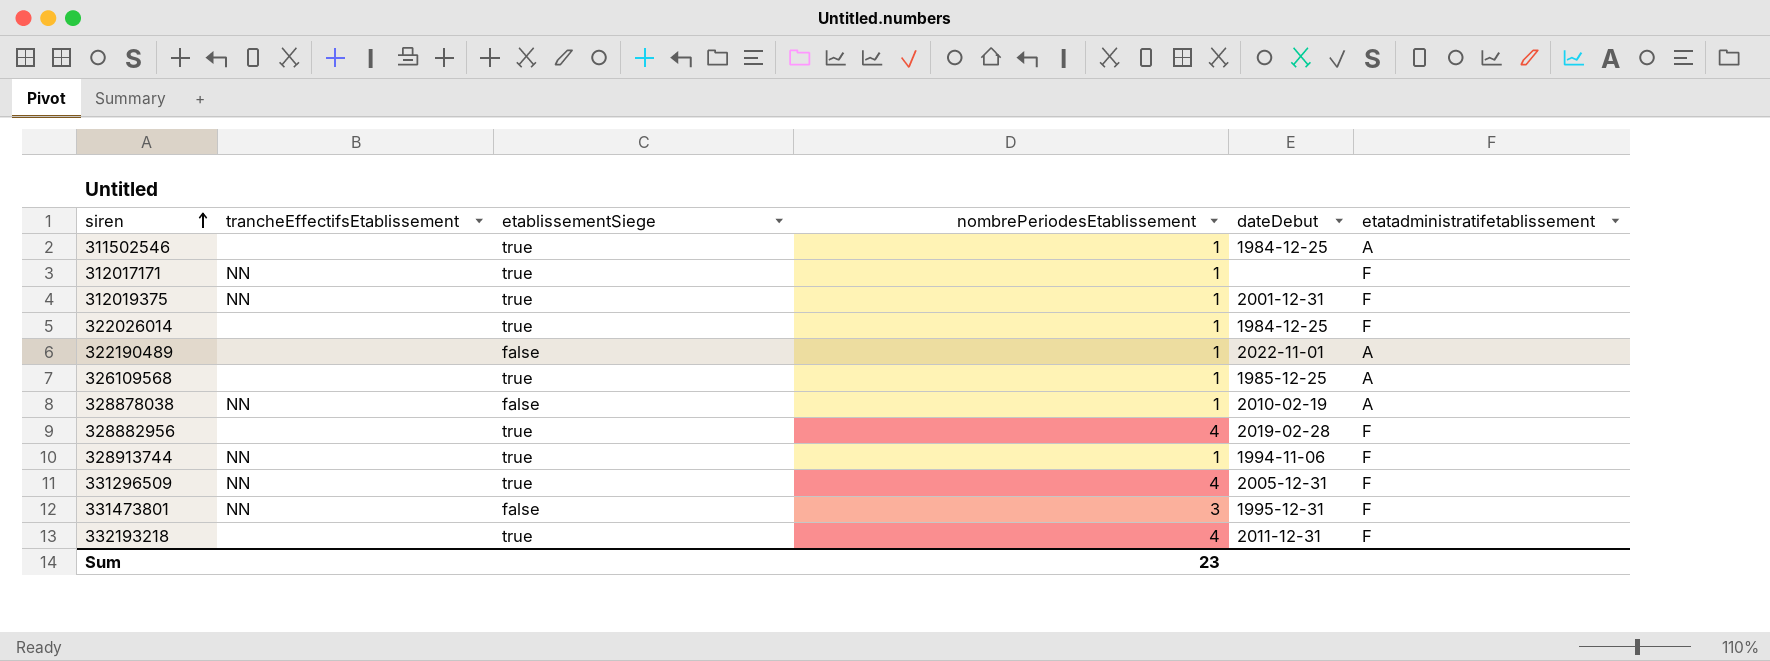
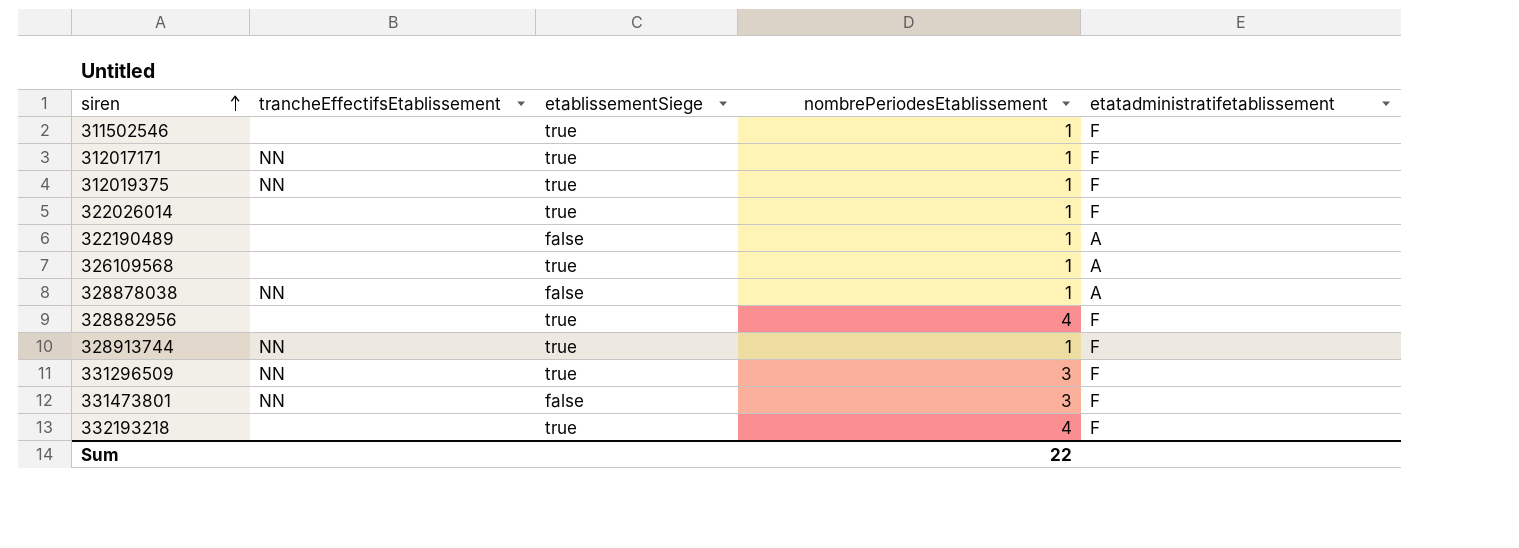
column dateDebut | position: 5 -> none
311502546 | etatadministratifetablissement: A -> F
331296509 | nombrePeriodesEtablissement: 4 -> 3
Sum | nombrePeriodesEtablissement: 23 -> 22

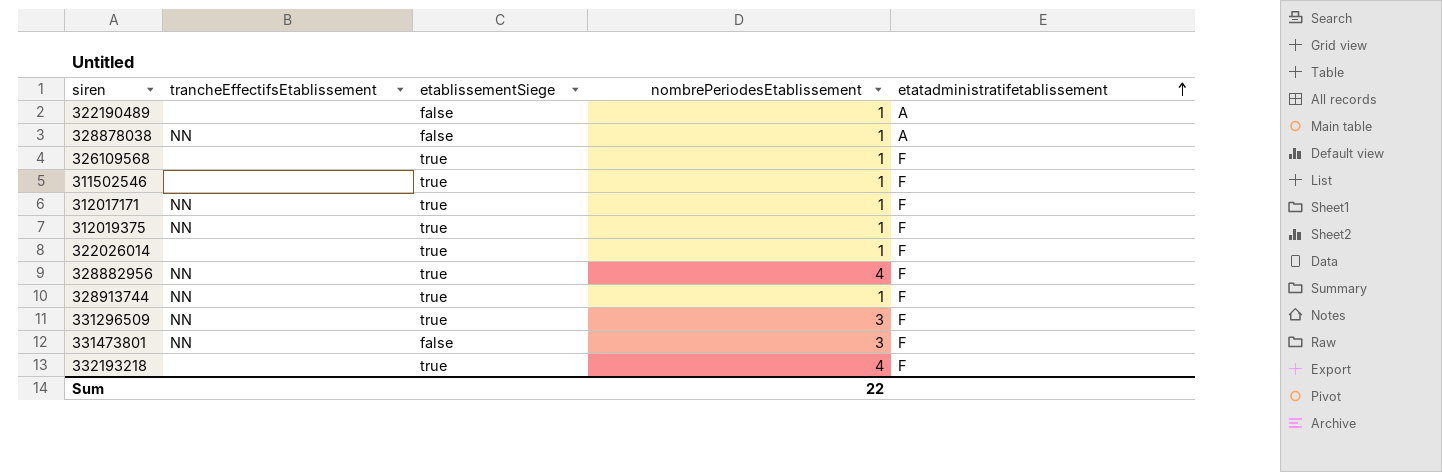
row order: siren ascending -> etatadministratifetablissement ascending
326109568 | etatadministratifetablissement: A -> F
328882956 | trancheEffectifsEtablissement: none -> NN

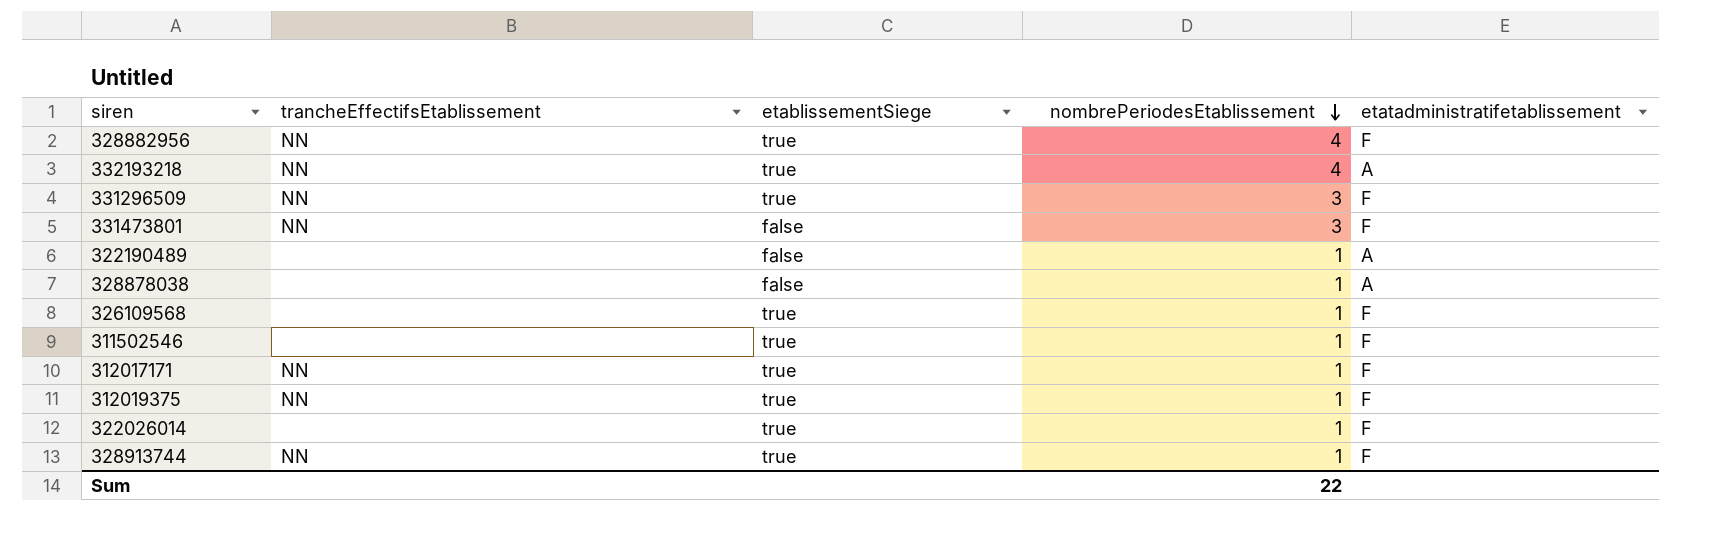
row order: etatadministratifetablissement ascending -> nombrePeriodesEtablissement descending
332193218 | trancheEffectifsEtablissement: none -> NN
332193218 | etatadministratifetablissement: F -> A
328878038 | trancheEffectifsEtablissement: NN -> none

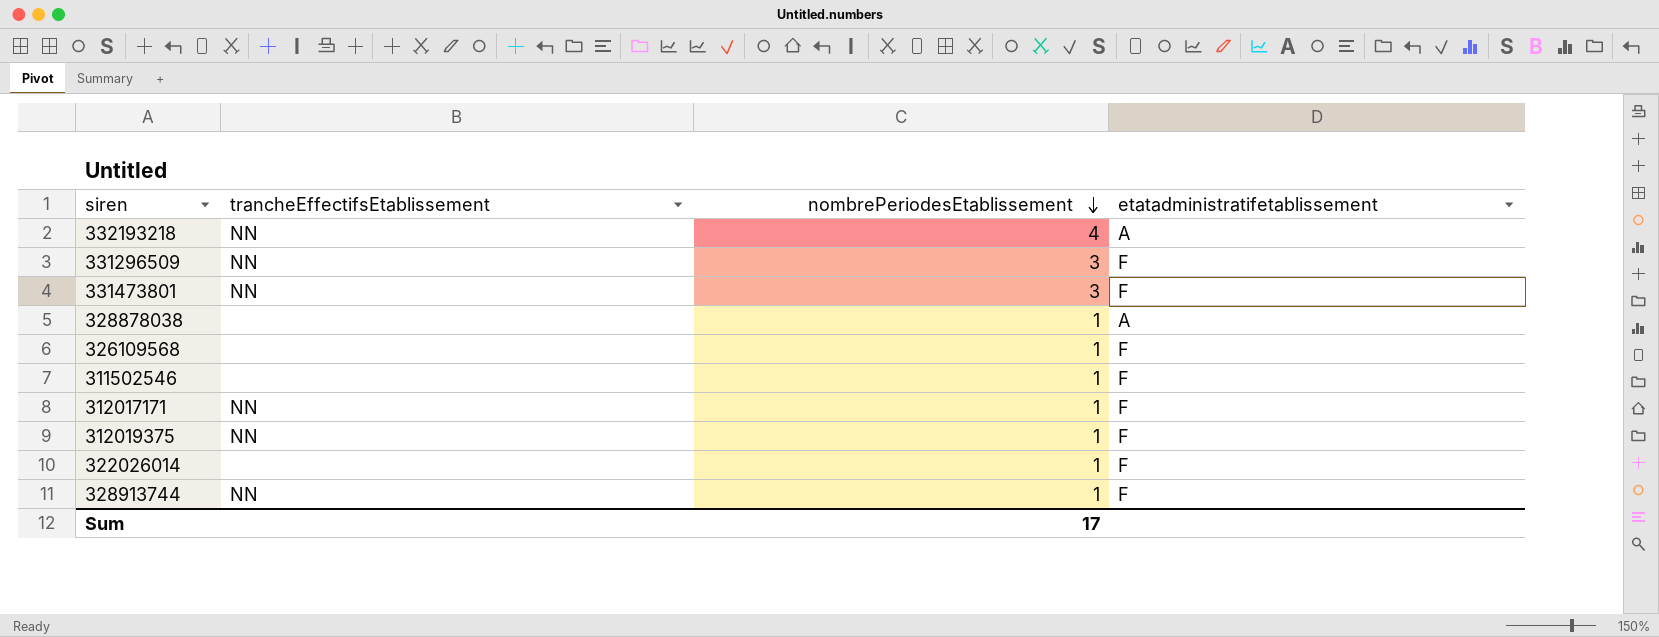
column etablissementSiege | position: 3 -> none
row 328882956: NN | true | 4 | F -> none
row 322190489: none | false | 1 | A -> none
Sum | nombrePeriodesEtablissement: 22 -> 17

